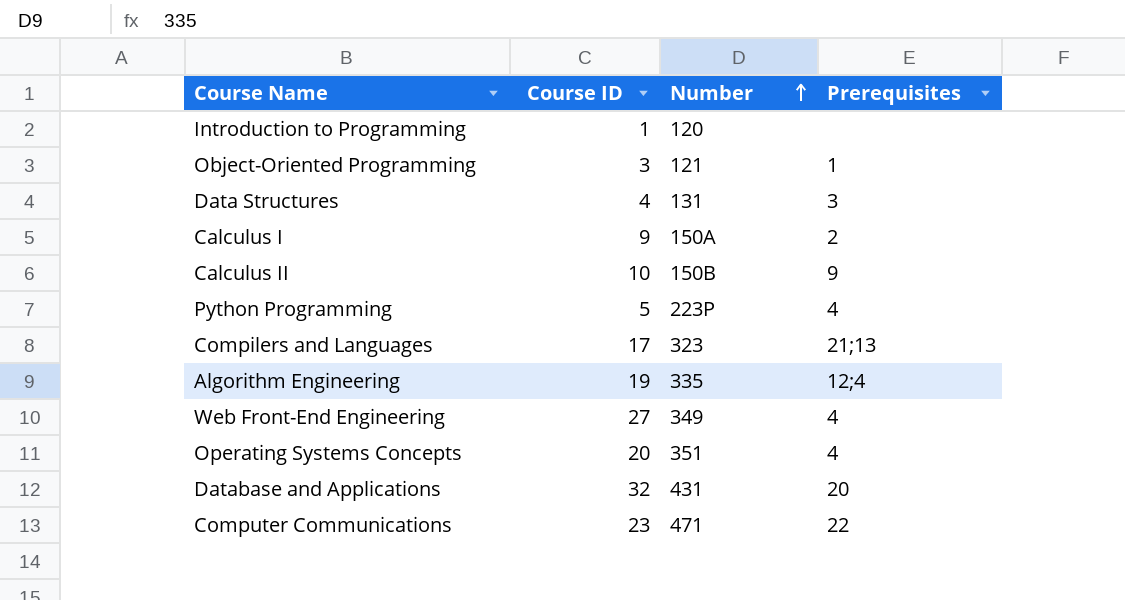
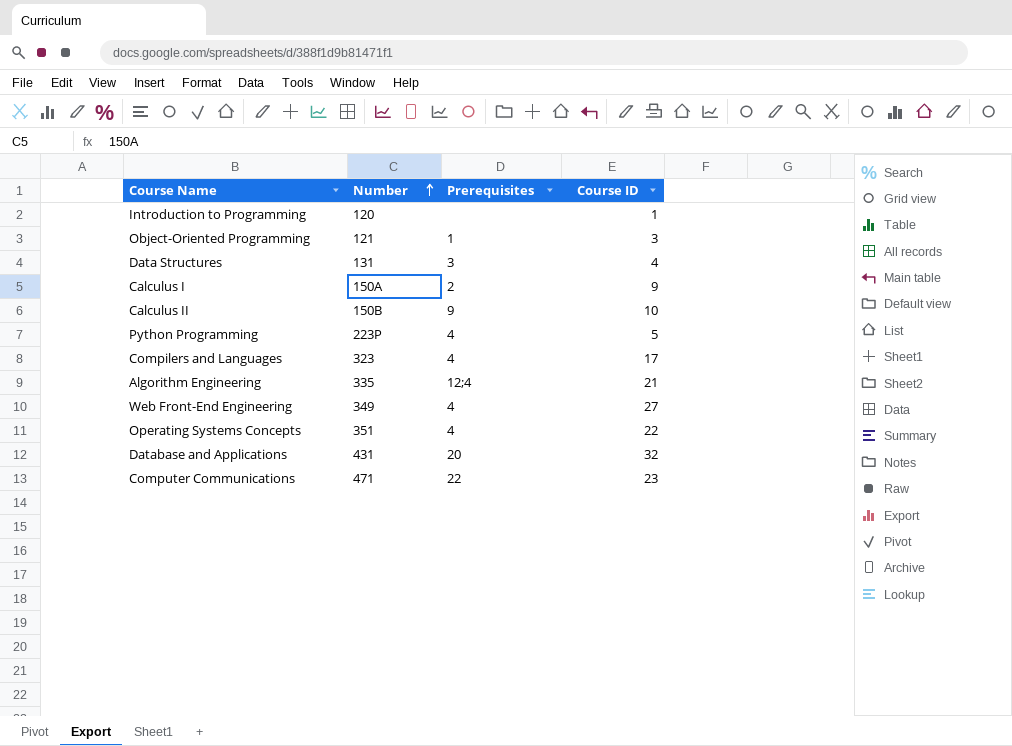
column Course ID | position: 2 -> 4
Compilers and Languages | Prerequisites: 21;13 -> 4
Algorithm Engineering | Course ID: 19 -> 21
Operating Systems Concepts | Course ID: 20 -> 22

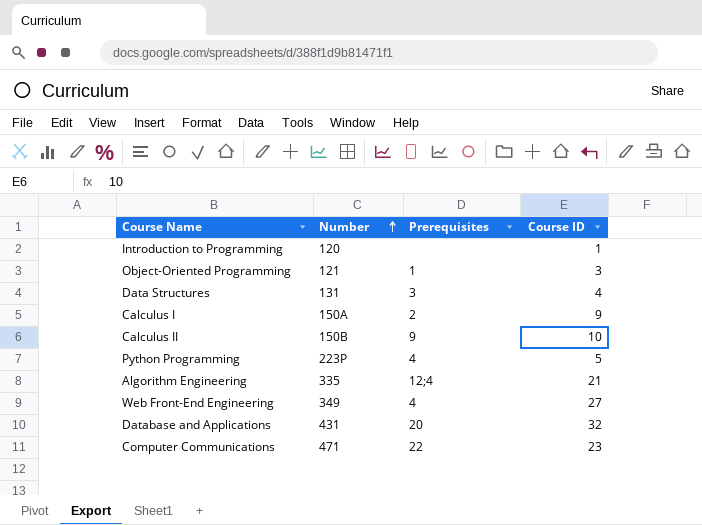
row Compilers and Languages: 323 | 4 | 17 -> none
row Operating Systems Concepts: 351 | 4 | 22 -> none

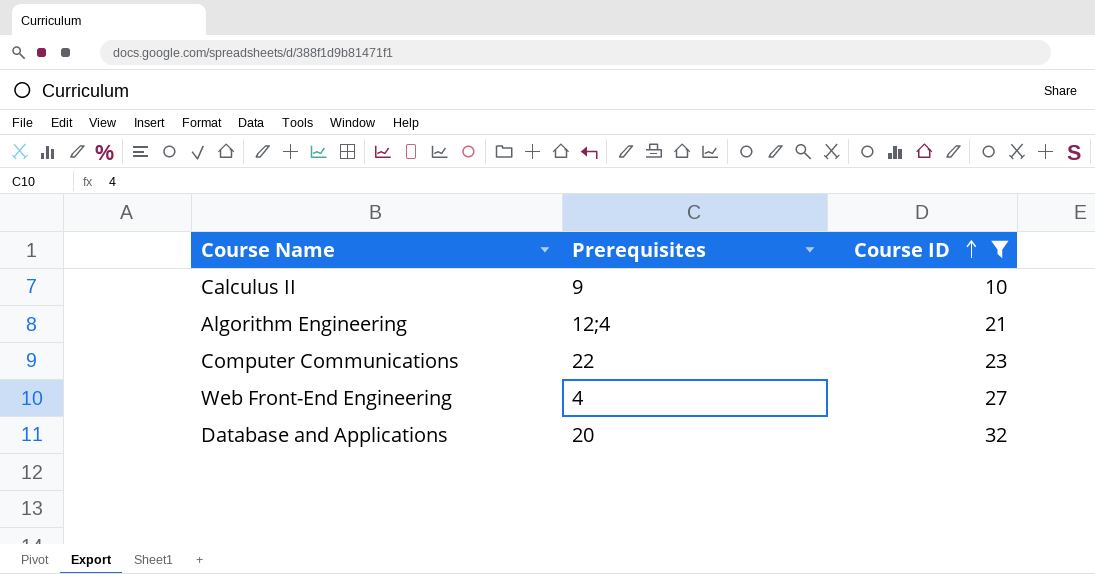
filter: none -> Course ID >= 10
row order: Number ascending -> Course ID ascending
column Number | position: 2 -> none

